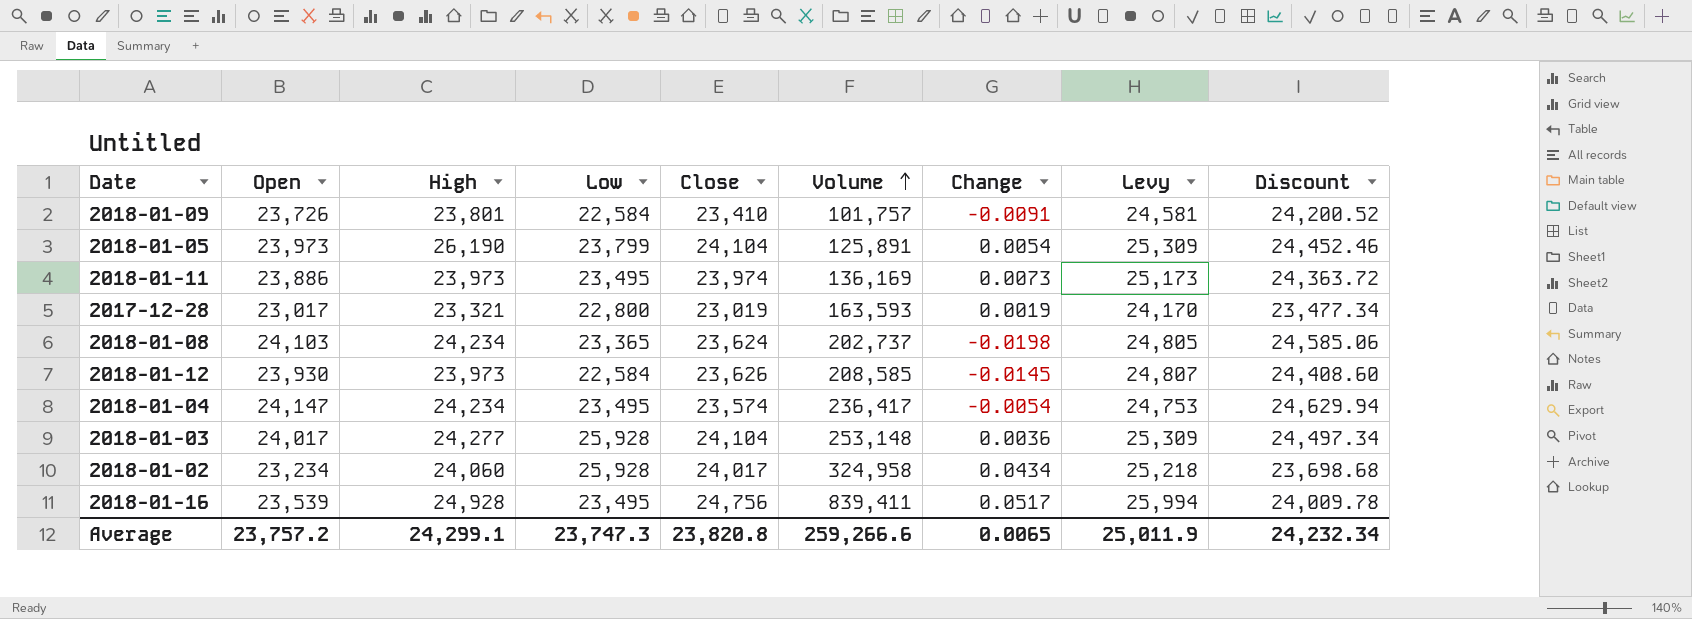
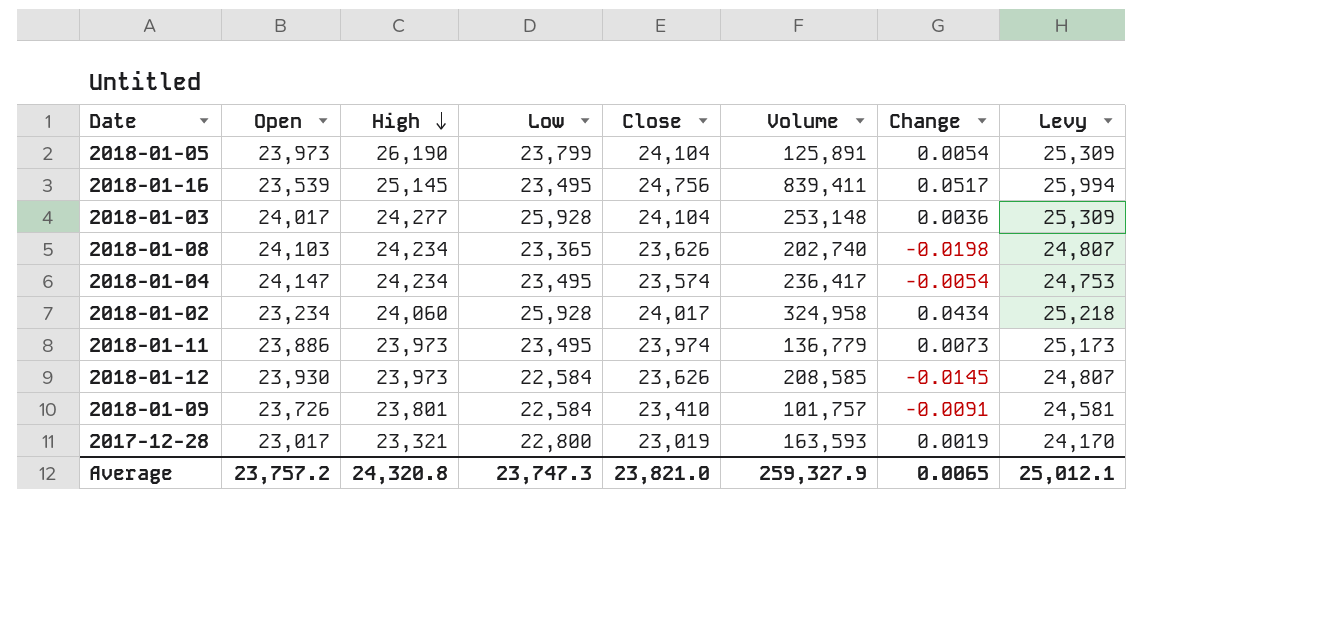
row order: Volume ascending -> High descending
column Discount | formula: [Open] * 1.02 -> none
2018-01-16 | High: 24,928 -> 25,145
2018-01-08 | Close: 23,624 -> 23,626
2018-01-08 | Volume: 202,737 -> 202,740
2018-01-08 | Levy: 24,805 -> 24,807
2018-01-11 | Volume: 136,169 -> 136,779
Average | High: 24,299.1 -> 24,320.8
Average | Close: 23,820.8 -> 23,821.0
Average | Volume: 259,266.6 -> 259,327.9
Average | Levy: 25,011.9 -> 25,012.1

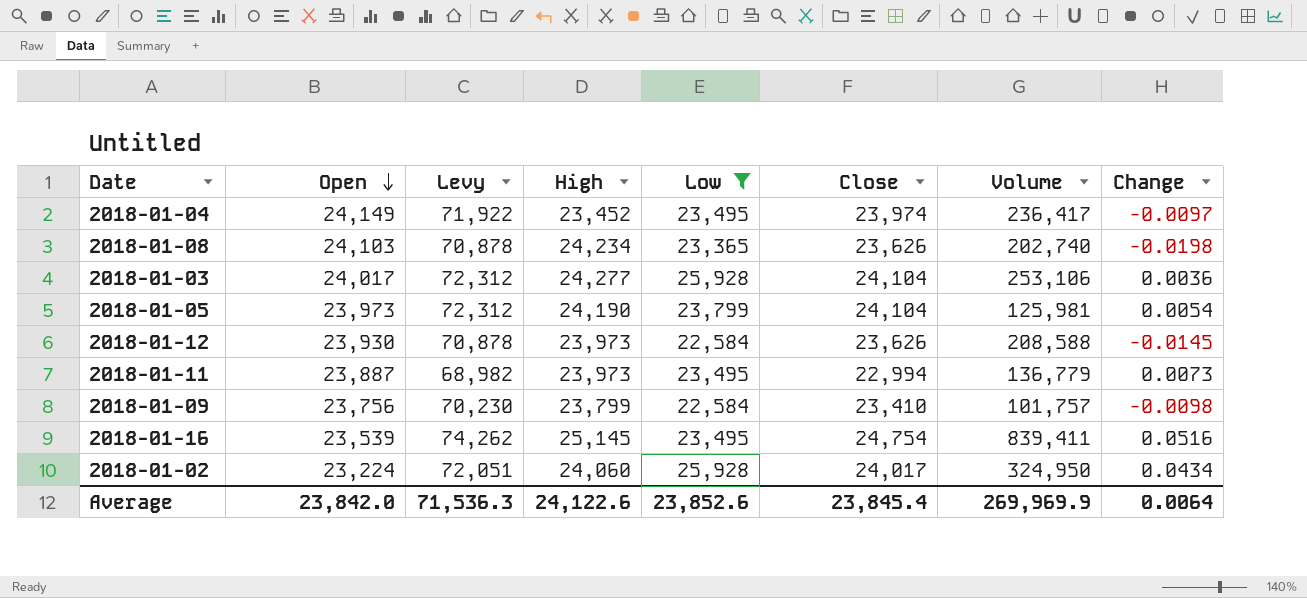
filter: none -> Low != 22,800
row order: High descending -> Open descending
column Levy | formula: [Close] * 1.05 -> [Close] * 3
column Levy | position: 8 -> 3
2018-01-04 | Open: 24,147 -> 24,149
2018-01-04 | High: 24,234 -> 23,452
2018-01-04 | Close: 23,574 -> 23,974
2018-01-04 | Change: -0.0054 -> -0.0097
2018-01-03 | Volume: 253,148 -> 253,106
2018-01-05 | High: 26,190 -> 24,190
2018-01-05 | Volume: 125,891 -> 125,981
2018-01-12 | Volume: 208,585 -> 208,588
2018-01-11 | Open: 23,886 -> 23,887
2018-01-11 | Close: 23,974 -> 22,994
2018-01-09 | Open: 23,726 -> 23,756
2018-01-09 | High: 23,801 -> 23,799
2018-01-09 | Change: -0.0091 -> -0.0098
2018-01-16 | Close: 24,756 -> 24,754
2018-01-16 | Change: 0.0517 -> 0.0516
2018-01-02 | Open: 23,234 -> 23,224
2018-01-02 | Volume: 324,958 -> 324,950
Average | Open: 23,757.2 -> 23,842.0
Average | Levy: 25,012.1 -> 71,536.3
Average | High: 24,320.8 -> 24,122.6
Average | Low: 23,747.3 -> 23,852.6
Average | Close: 23,821.0 -> 23,845.4
Average | Volume: 259,327.9 -> 269,969.9
Average | Change: 0.0065 -> 0.0064

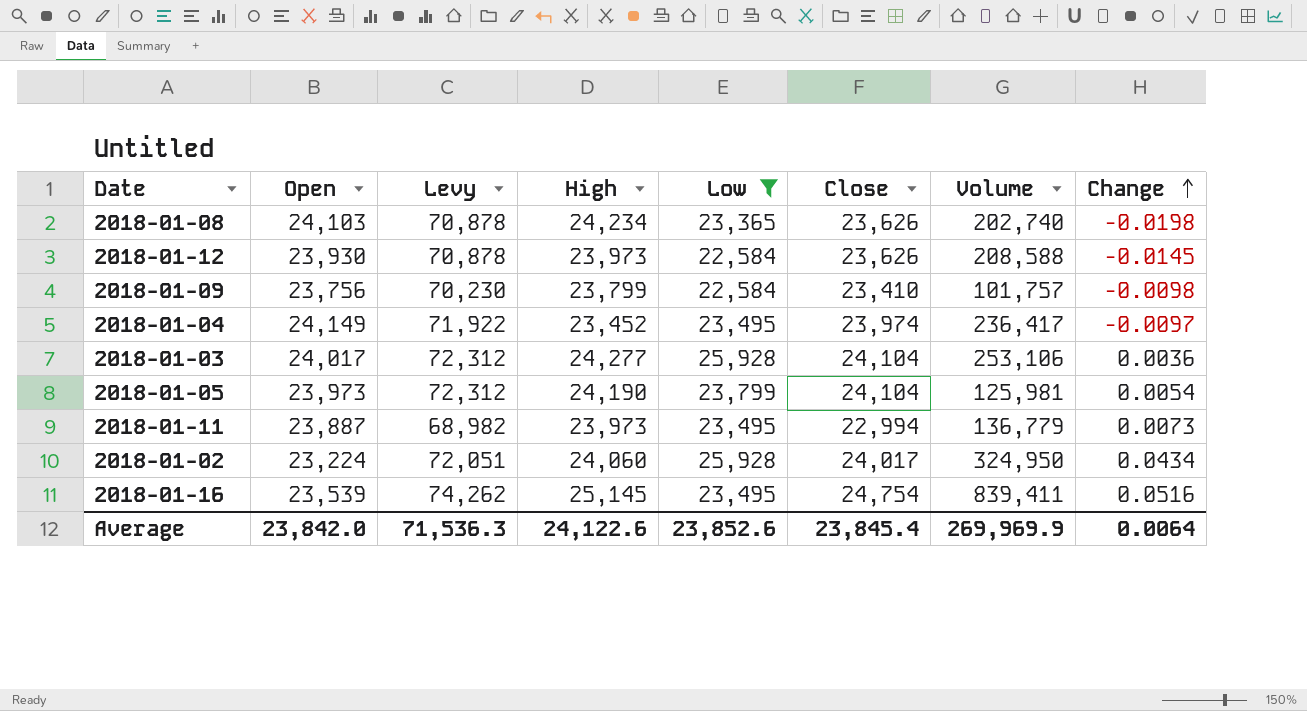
row order: Open descending -> Change ascending

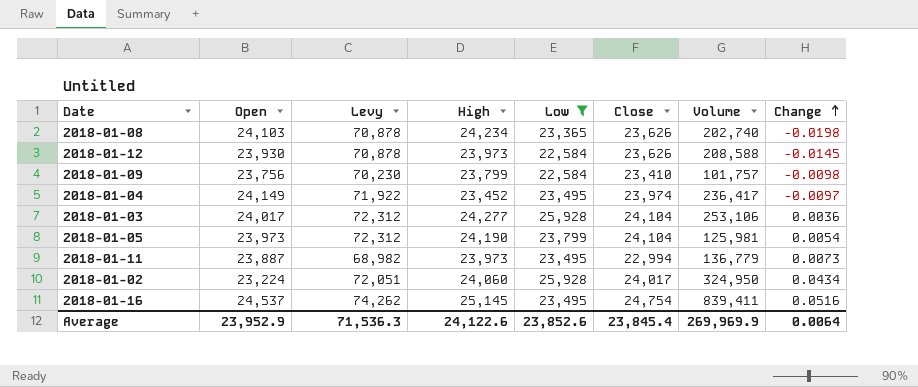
2018-01-16 | Open: 23,539 -> 24,537
Average | Open: 23,842.0 -> 23,952.9

